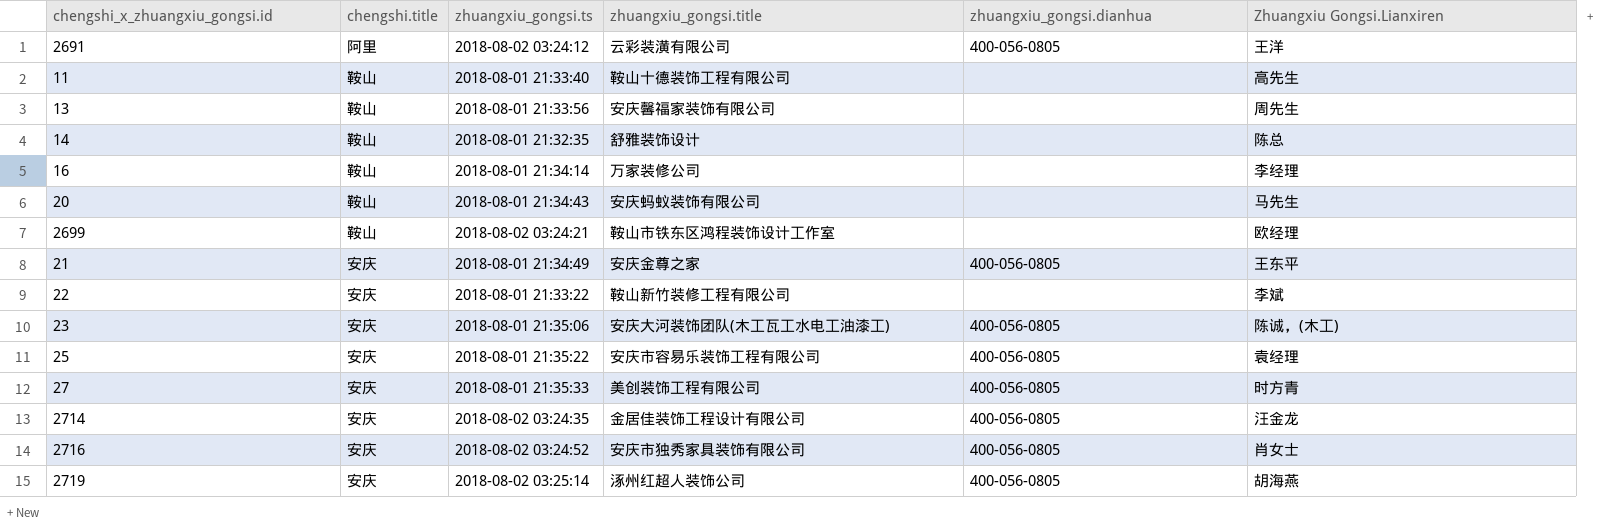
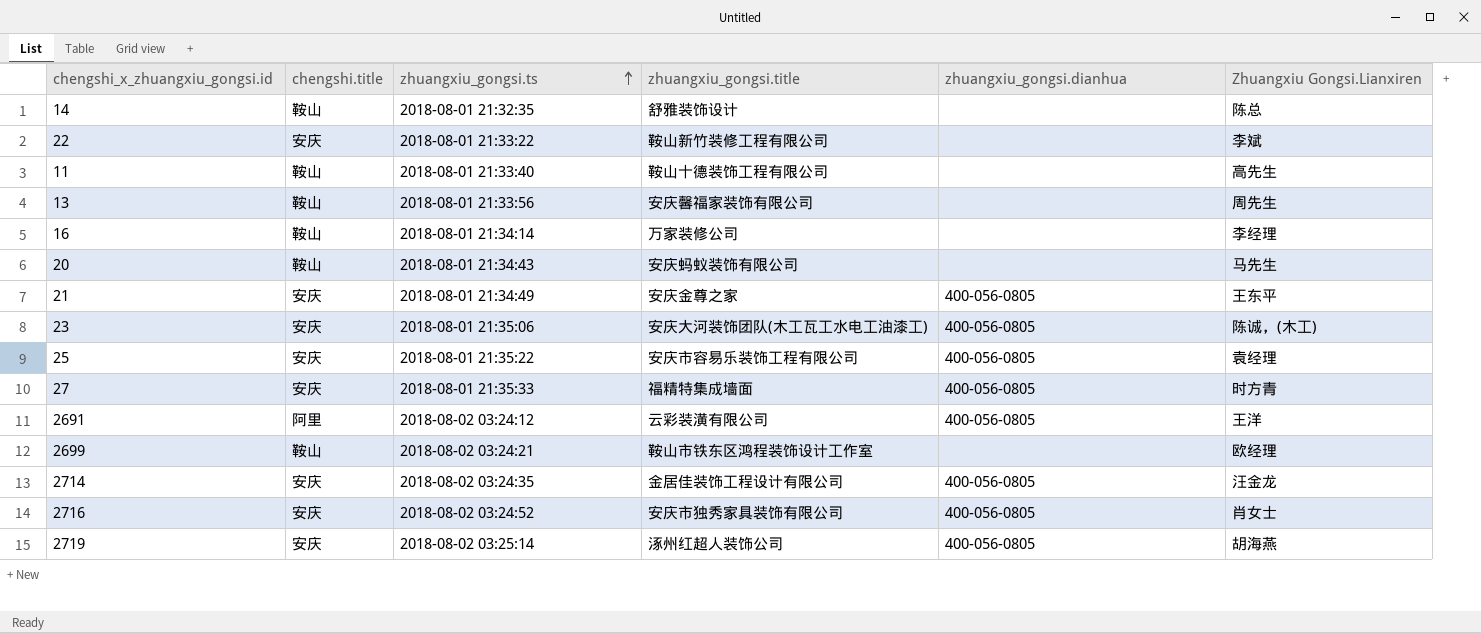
row order: none -> zhuangxiu_gongsi.ts ascending
27 | zhuangxiu_gongsi.title: 美创装饰工程有限公司 -> 福精特集成墙面

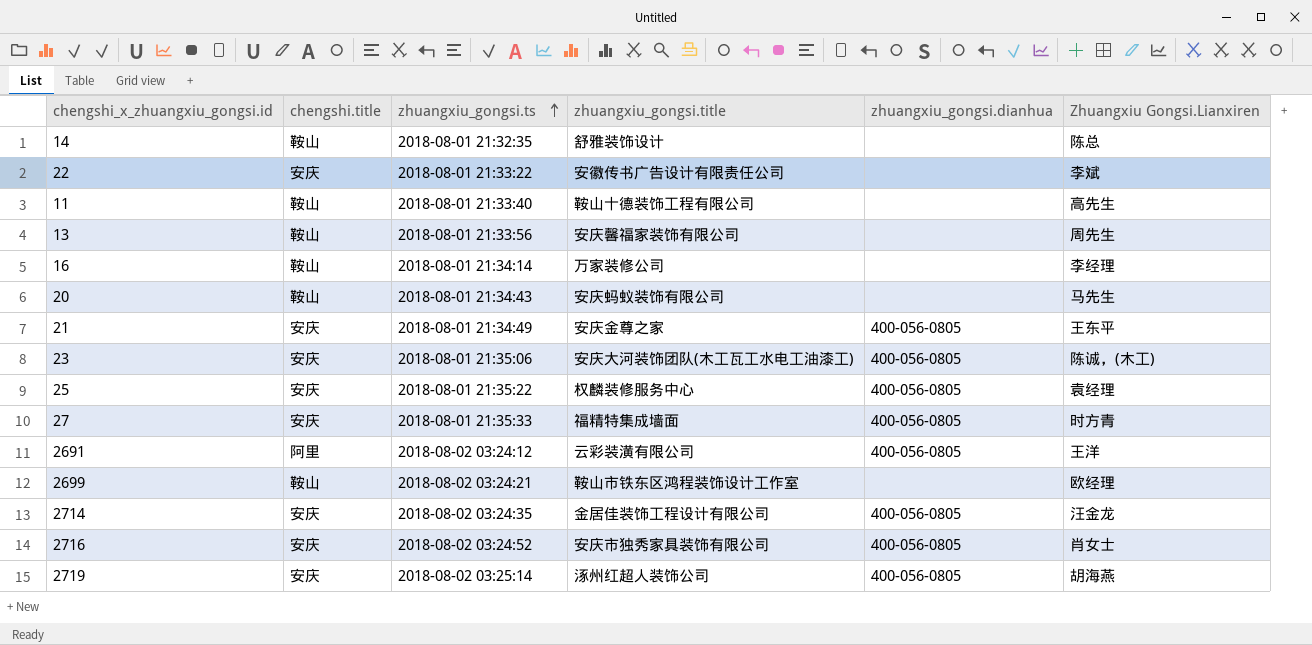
22 | zhuangxiu_gongsi.title: 鞍山新竹装修工程有限公司 -> 安徽传书广告设计有限责任公司
25 | zhuangxiu_gongsi.title: 安庆市容易乐装饰工程有限公司 -> 权麟装修服务中心

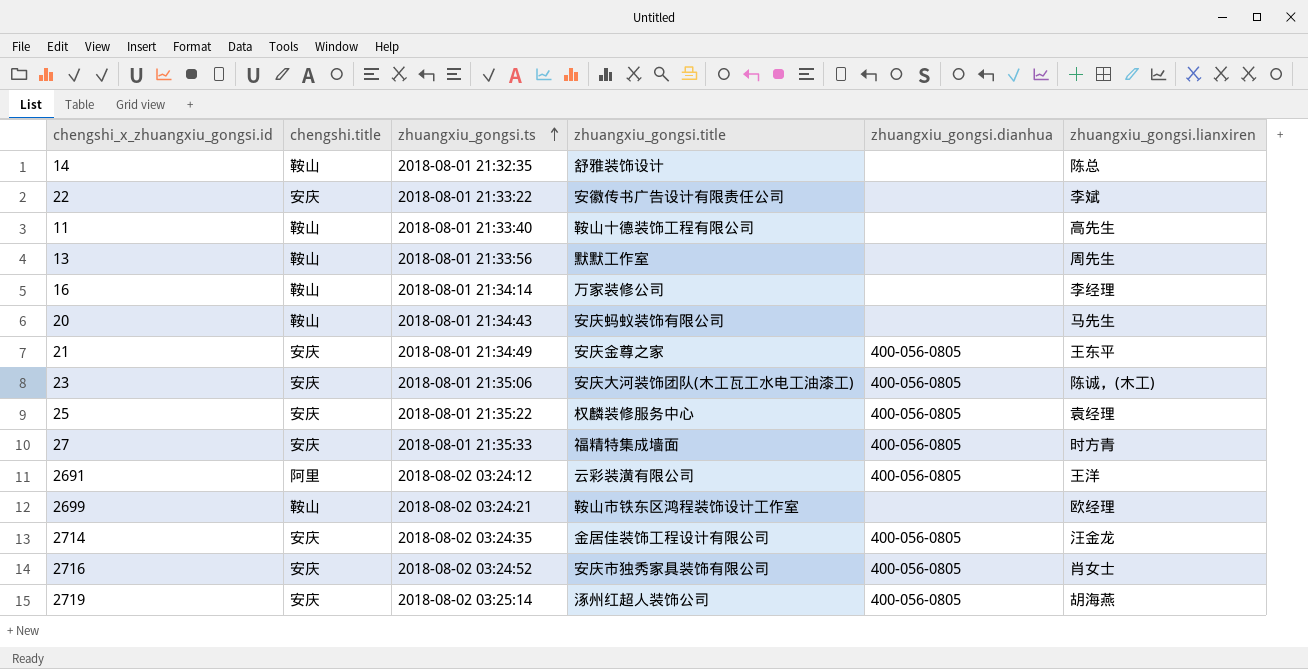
column name: Zhuangxiu Gongsi.Lianxiren -> zhuangxiu_gongsi.lianxiren
13 | zhuangxiu_gongsi.title: 安庆馨福家装饰有限公司 -> 默默工作室

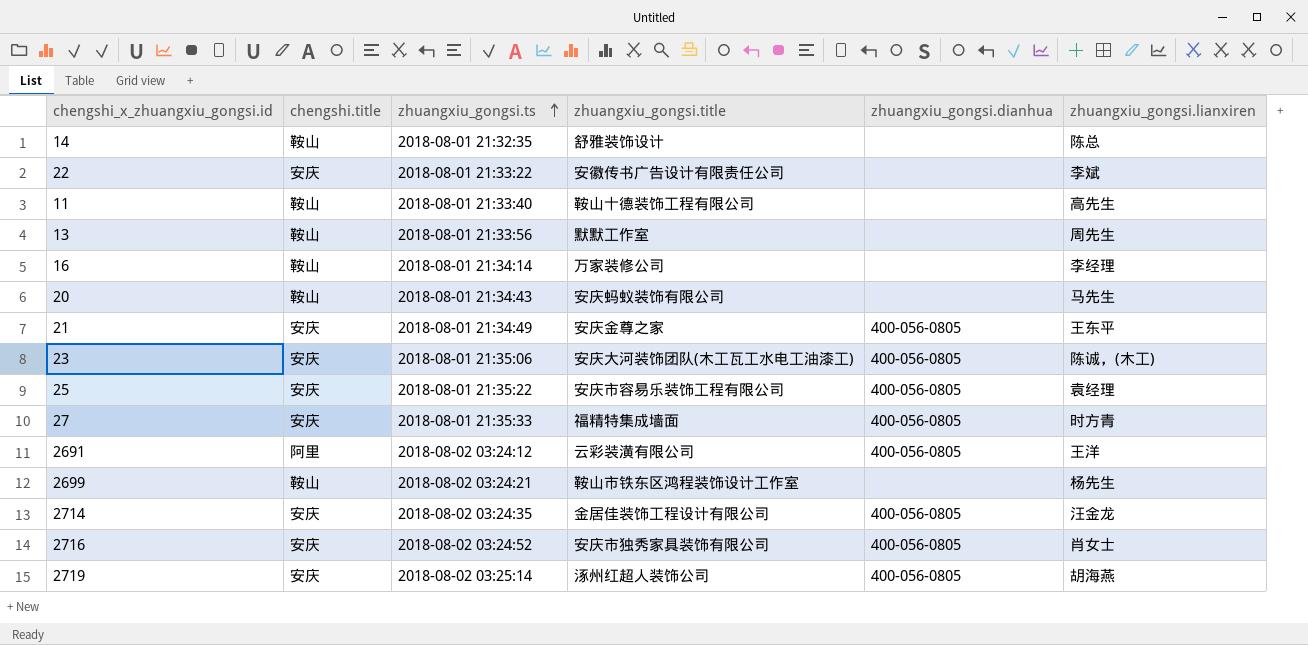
25 | zhuangxiu_gongsi.title: 权麟装修服务中心 -> 安庆市容易乐装饰工程有限公司
2699 | zhuangxiu_gongsi.lianxiren: 欧经理 -> 杨先生

